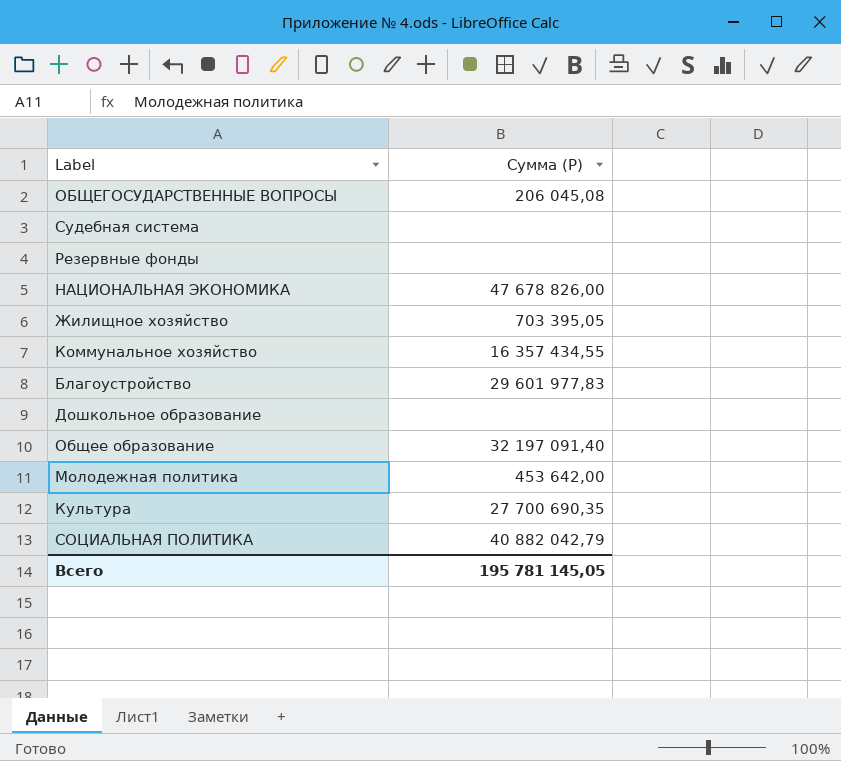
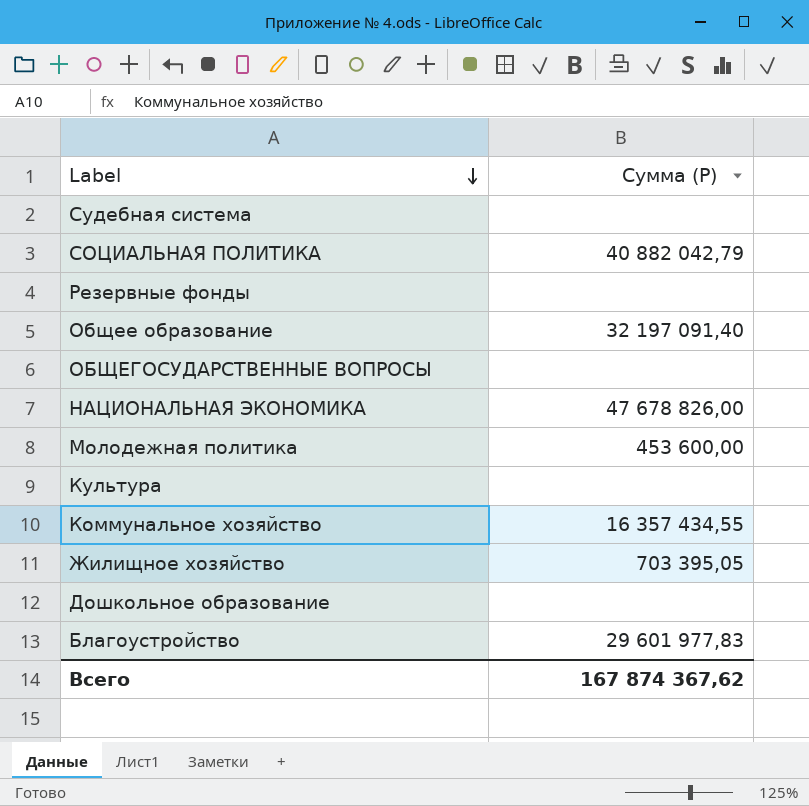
row order: none -> Label descending
ОБЩЕГОСУДАРСТВЕННЫЕ ВОПРОСЫ | Сумма (Р): 206 045,08 -> none
Молодежная политика | Сумма (Р): 453 642,00 -> 453 600,00
Культура | Сумма (Р): 27 700 690,35 -> none
Всего | Сумма (Р): 195 781 145,05 -> 167 874 367,62

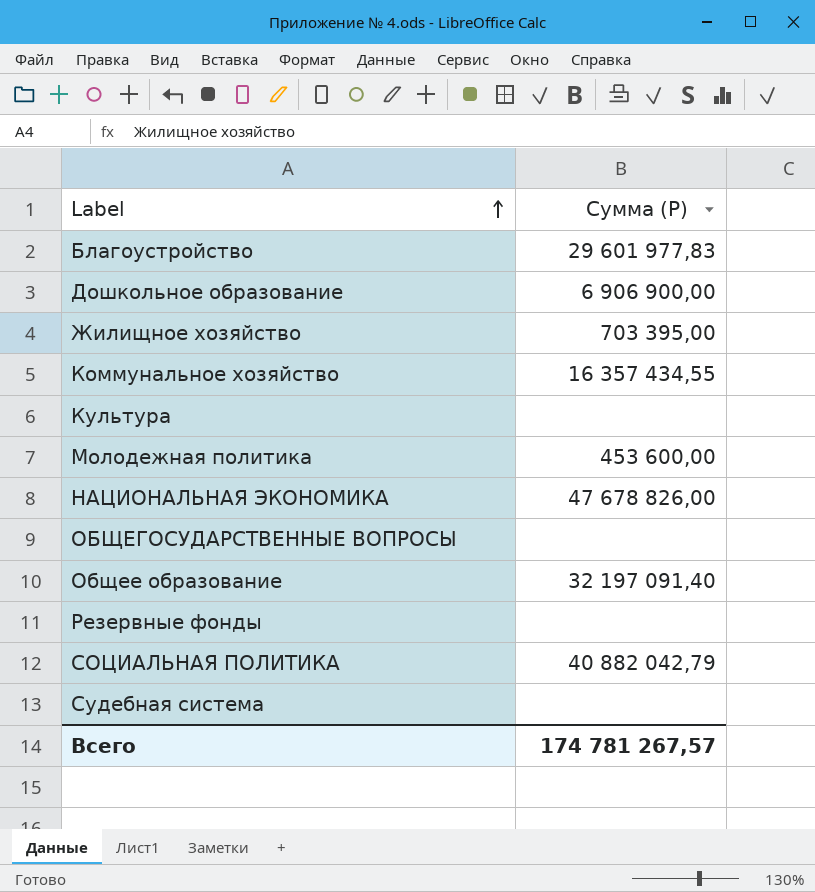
row order: Label descending -> Label ascending
Дошкольное образование | Сумма (Р): none -> 6 906 900,00
Жилищное хозяйство | Сумма (Р): 703 395,05 -> 703 395,00
Всего | Сумма (Р): 167 874 367,62 -> 174 781 267,57

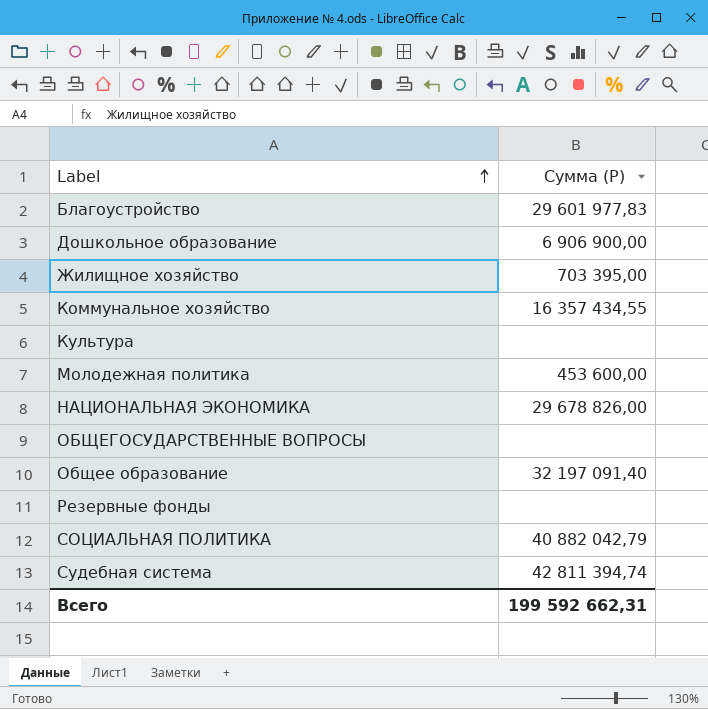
НАЦИОНАЛЬНАЯ ЭКОНОМИКА | Сумма (Р): 47 678 826,00 -> 29 678 826,00
Судебная система | Сумма (Р): none -> 42 811 394,74
Всего | Сумма (Р): 174 781 267,57 -> 199 592 662,31

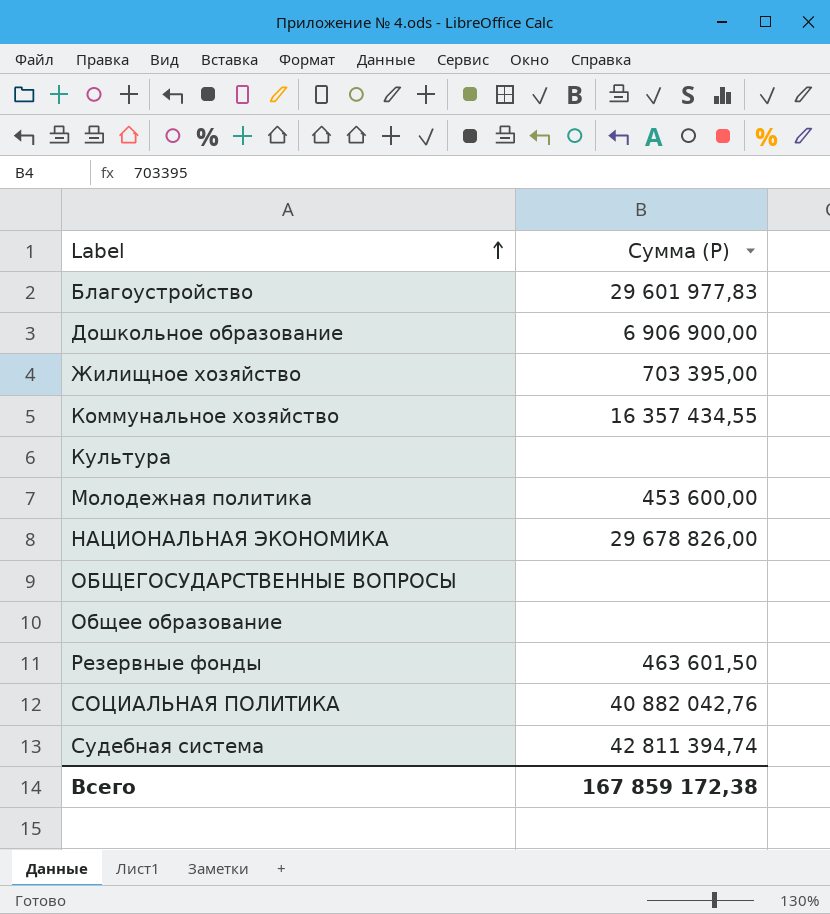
Общее образование | Сумма (Р): 32 197 091,40 -> none
Резервные фонды | Сумма (Р): none -> 463 601,50
СОЦИАЛЬНАЯ ПОЛИТИКА | Сумма (Р): 40 882 042,79 -> 40 882 042,76
Всего | Сумма (Р): 199 592 662,31 -> 167 859 172,38

